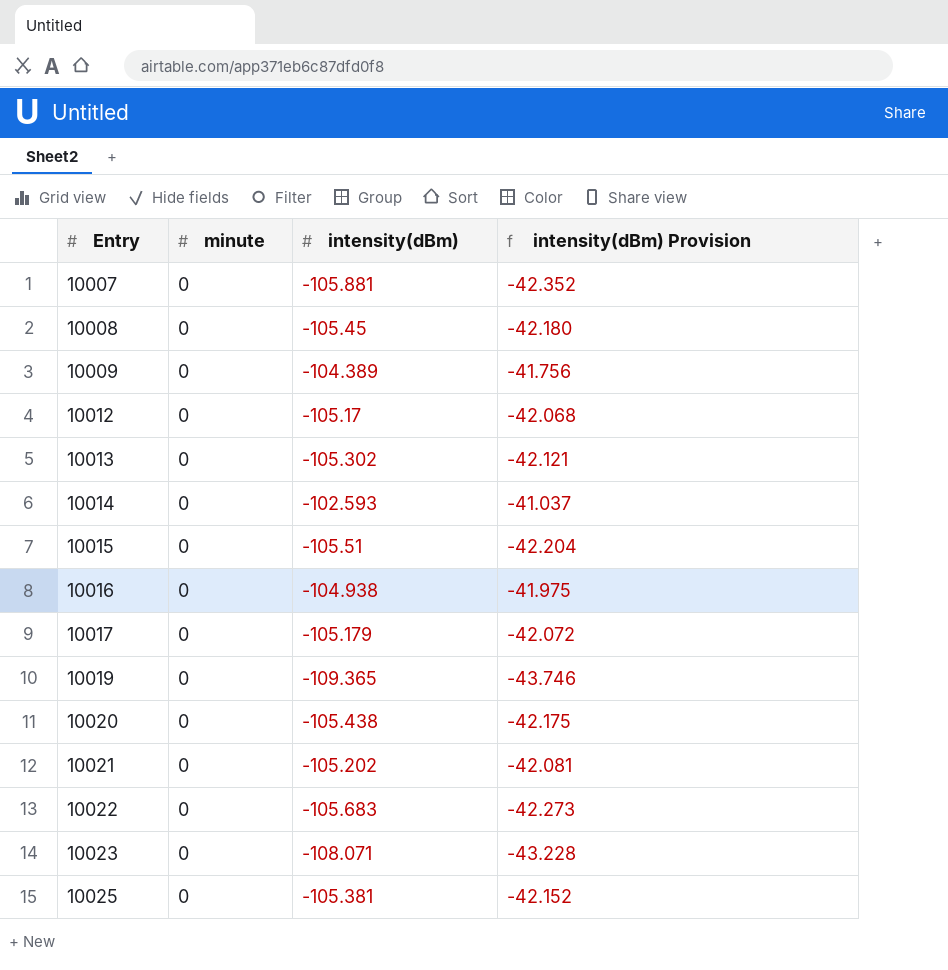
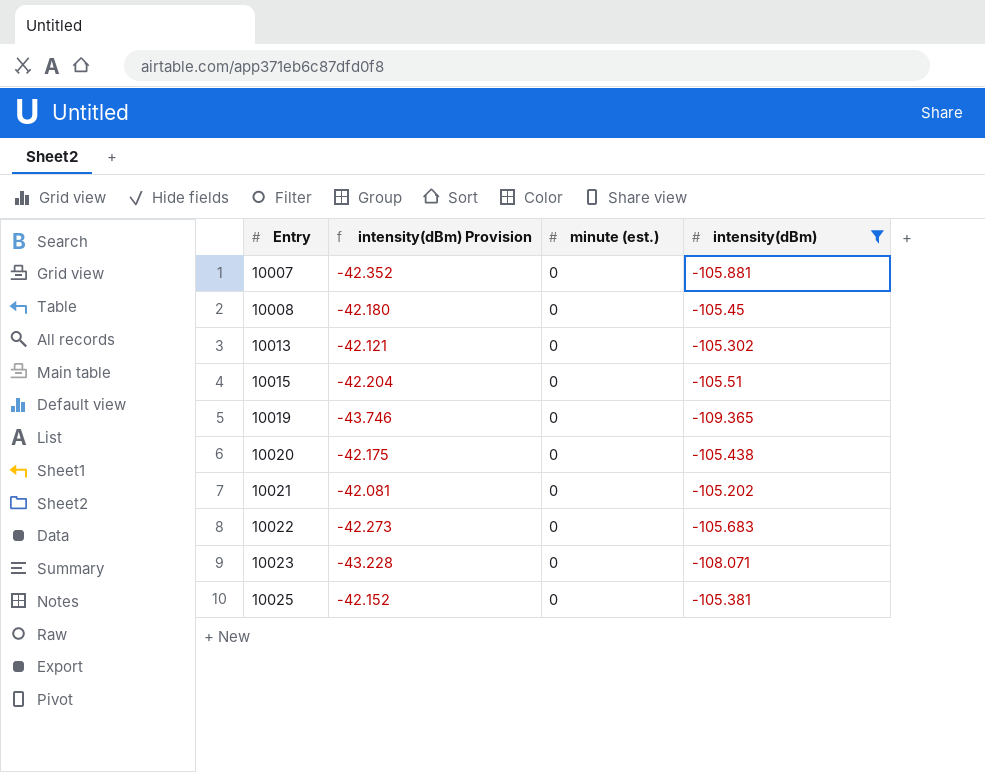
filter: none -> intensity(dBm) <= -105.202
column intensity(dBm) Provision | position: 4 -> 2
column name: minute -> minute (est.)

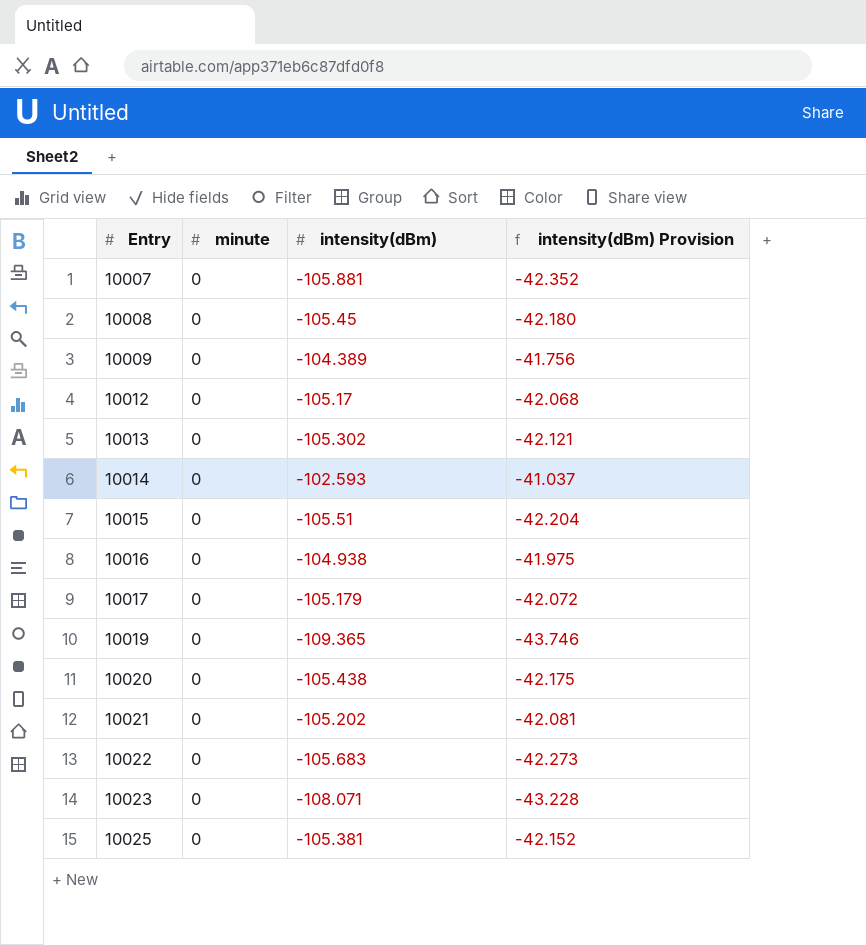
filter: intensity(dBm) <= -105.202 -> none
column name: minute (est.) -> minute
column intensity(dBm) Provision | position: 2 -> 4

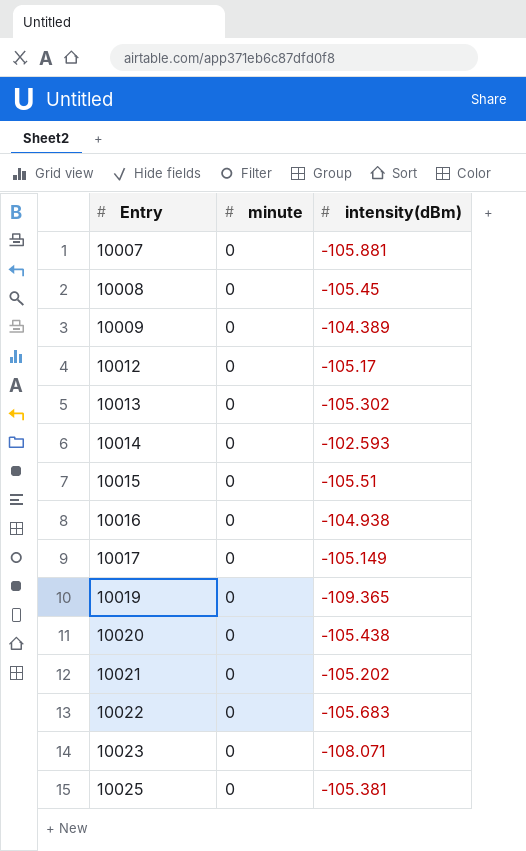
column intensity(dBm) Provision | formula: [intensity(dBm)] * 0.4 -> none
10017 | intensity(dBm): -105.179 -> -105.149

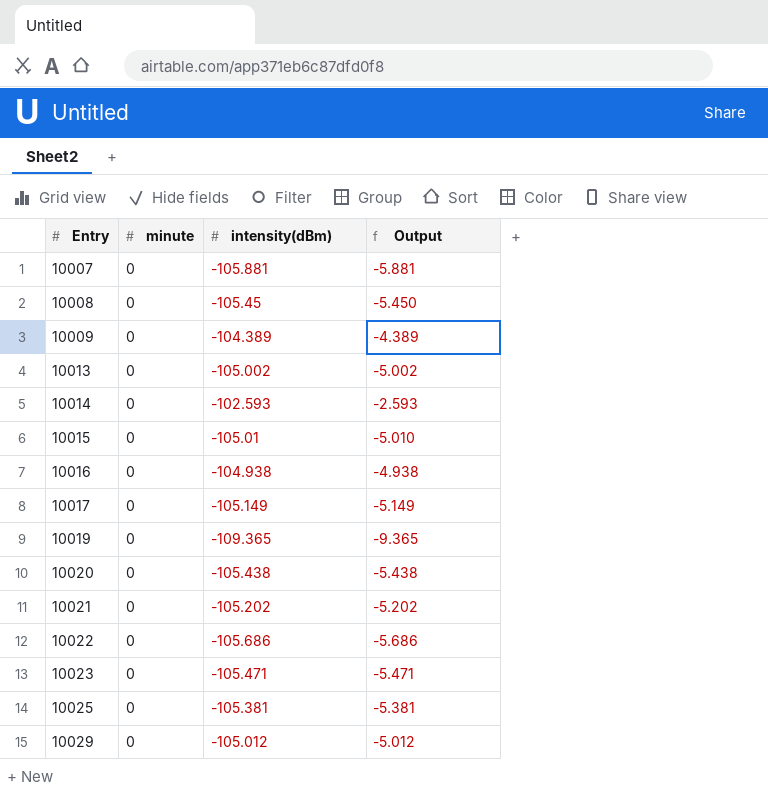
column Output | formula: none -> [intensity(dBm)] + 100
row 10012: 0 | -105.17 -> none
10013 | intensity(dBm): -105.302 -> -105.002
10015 | intensity(dBm): -105.51 -> -105.01
10022 | intensity(dBm): -105.683 -> -105.686
10023 | intensity(dBm): -108.071 -> -105.471
row 10029: none -> 0 | -105.012 | -5.012

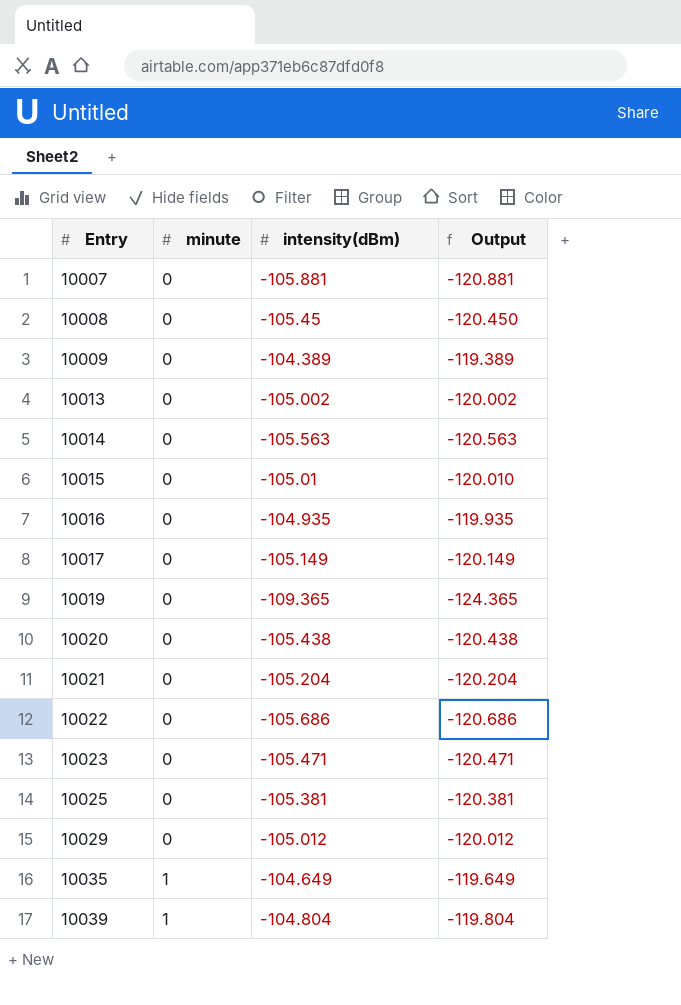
column Output | formula: [intensity(dBm)] + 100 -> [intensity(dBm)] - 15
10014 | intensity(dBm): -102.593 -> -105.563
10016 | intensity(dBm): -104.938 -> -104.935
10021 | intensity(dBm): -105.202 -> -105.204
row 10035: none -> 1 | -104.649 | -119.649
row 10039: none -> 1 | -104.804 | -119.804

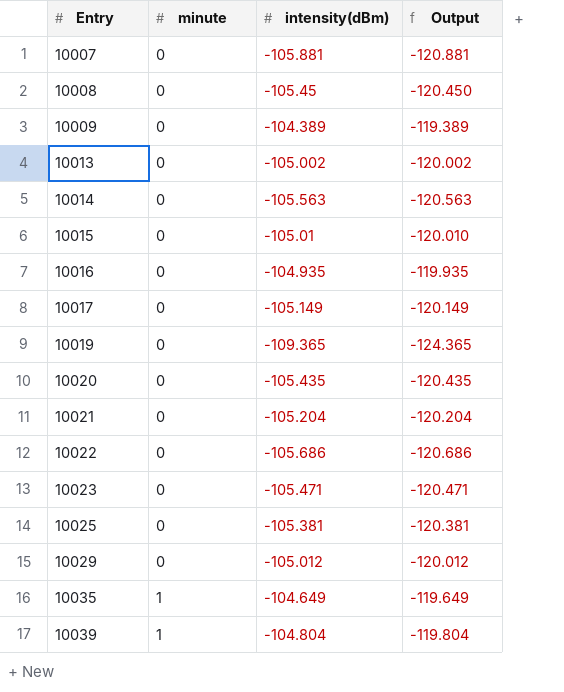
10020 | intensity(dBm): -105.438 -> -105.435
10020 | Output: -120.438 -> -120.435

